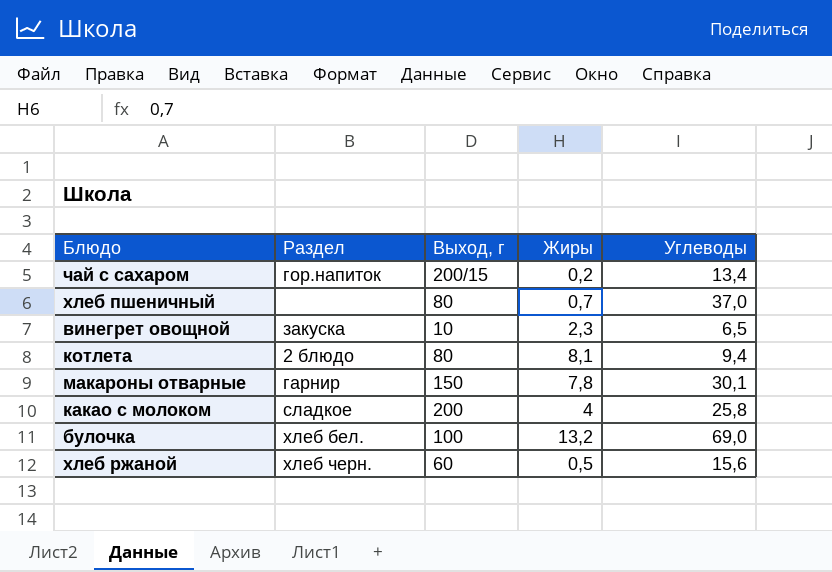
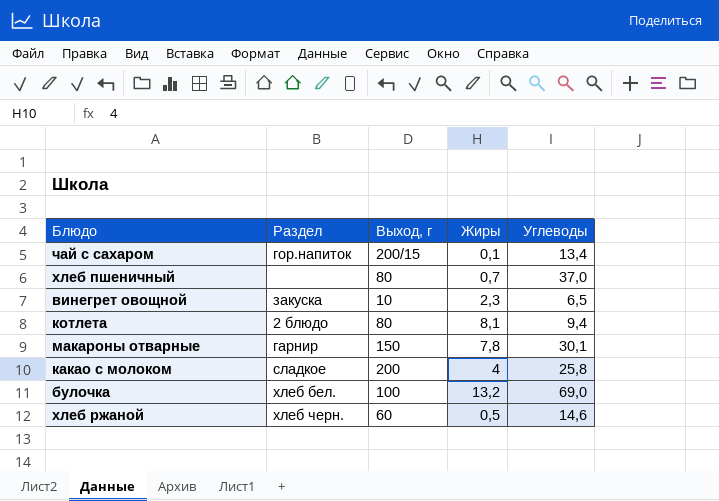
чай с сахаром | Жиры: 0,2 -> 0,1
хлеб ржаной | Углеводы: 15,6 -> 14,6

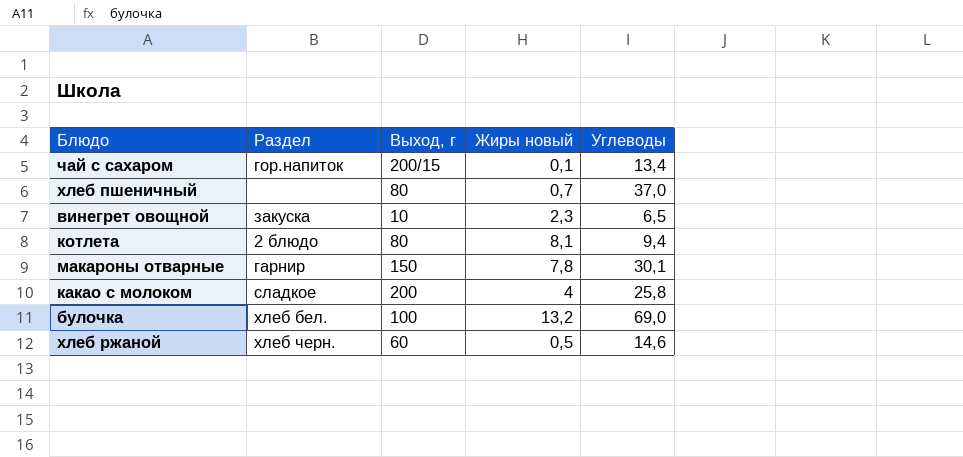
column name: Жиры -> Жиры новый

